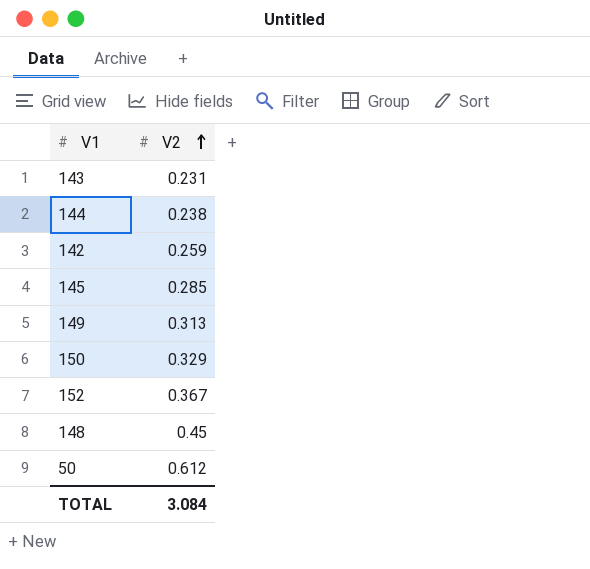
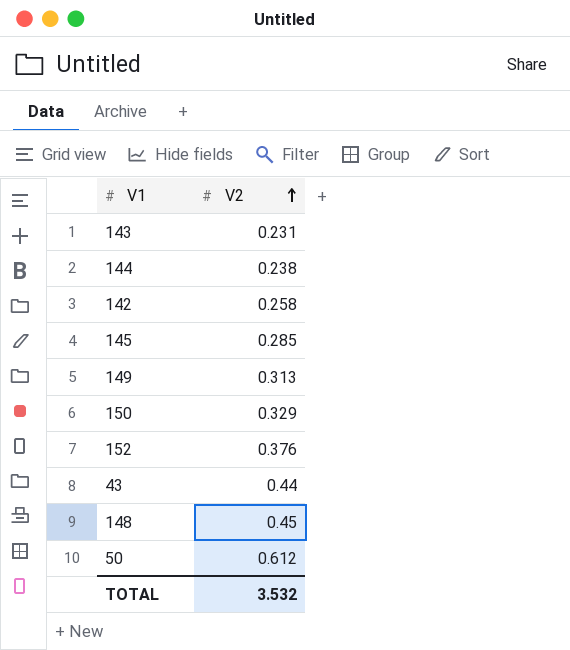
142 | V2: 0.259 -> 0.258
152 | V2: 0.367 -> 0.376
row 43: none -> 0.44
TOTAL | V2: 3.084 -> 3.532

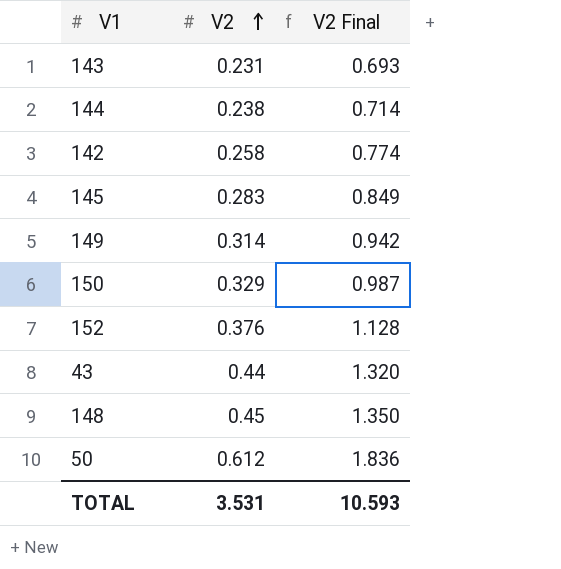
column V2 Final | formula: none -> [V2] * 3
145 | V2: 0.285 -> 0.283
149 | V2: 0.313 -> 0.314
TOTAL | V2: 3.532 -> 3.531

